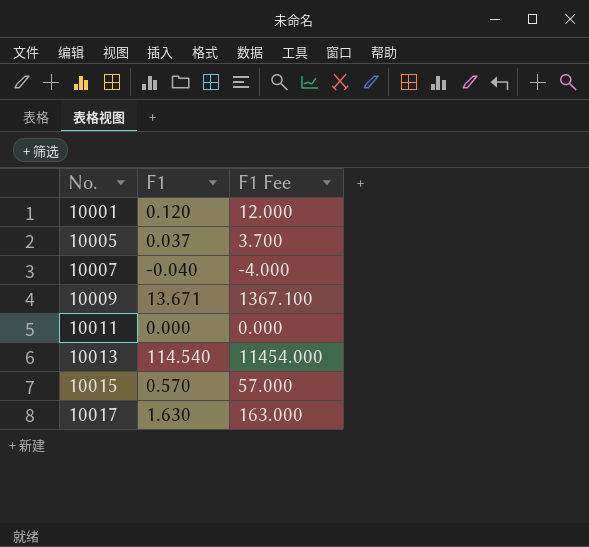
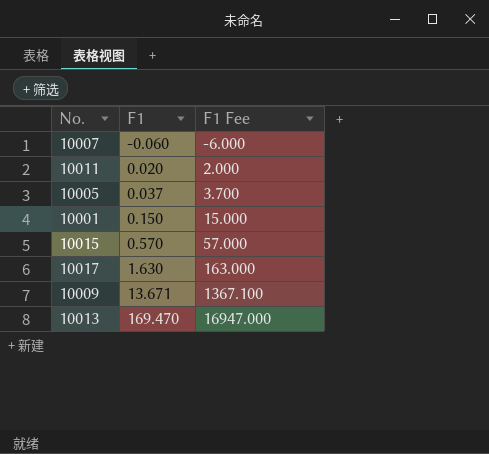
row order: No. ascending -> F1 ascending
10007 | F1: -0.040 -> -0.060
10007 | F1 Fee: -4.000 -> -6.000
10011 | F1: 0.000 -> 0.020
10011 | F1 Fee: 0.000 -> 2.000
10001 | F1: 0.120 -> 0.150
10001 | F1 Fee: 12.000 -> 15.000
10013 | F1: 114.540 -> 169.470
10013 | F1 Fee: 11454.000 -> 16947.000

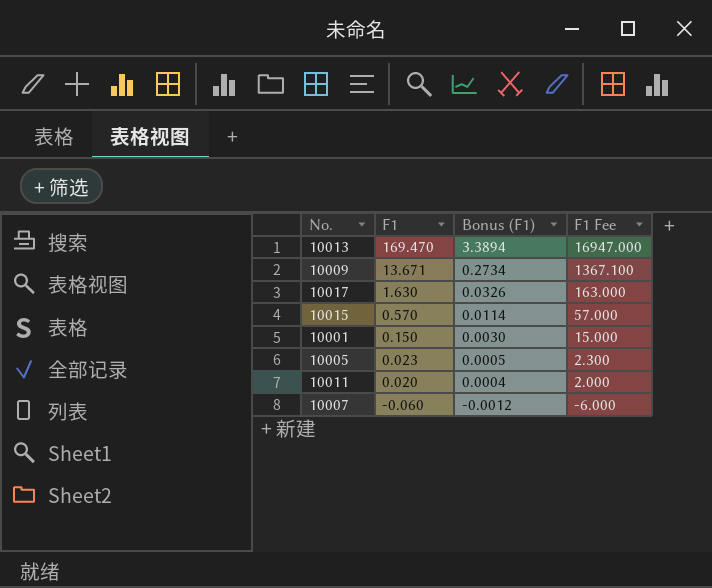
row order: F1 ascending -> F1 descending
column Bonus (F1) | formula: none -> [F1] * 0.02
10005 | F1: 0.037 -> 0.023
10005 | F1 Fee: 3.700 -> 2.300

